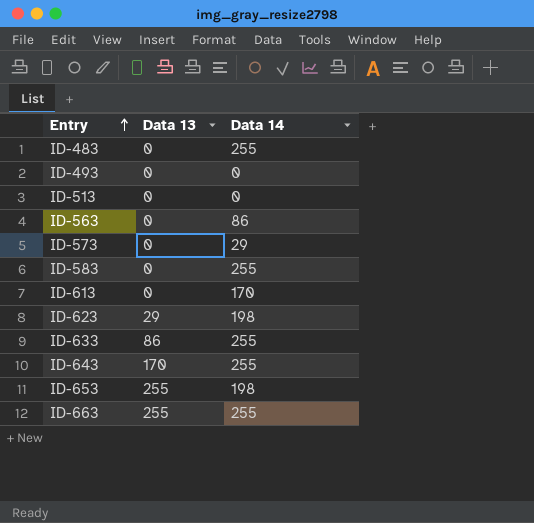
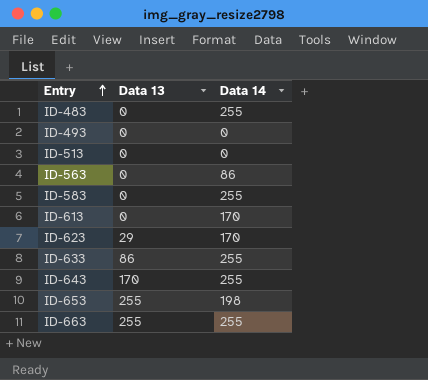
row ID-573: 0 | 29 -> none
ID-623 | Data 14: 198 -> 170

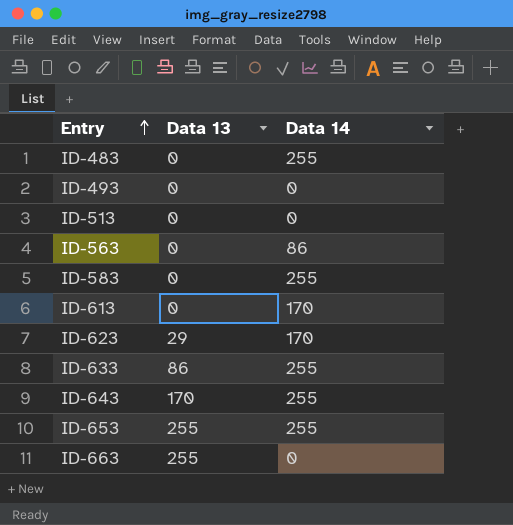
ID-653 | Data 14: 198 -> 255
ID-663 | Data 14: 255 -> 0

